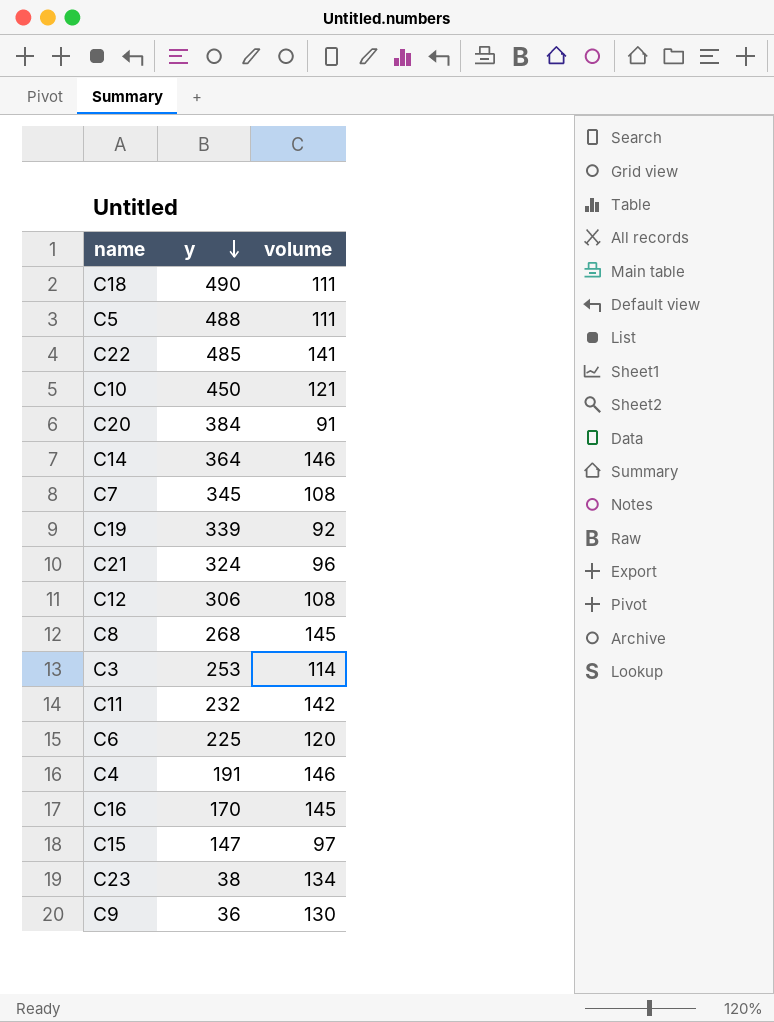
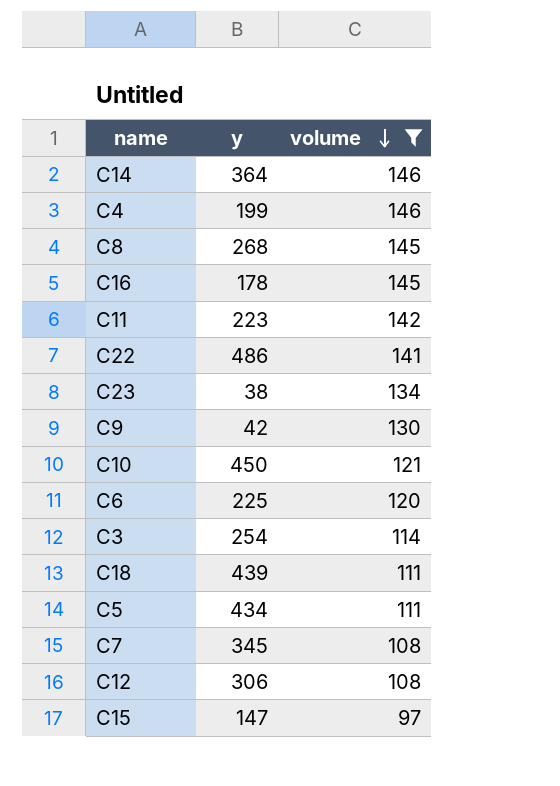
filter: none -> volume >= 97
row order: y descending -> volume descending
C4 | y: 191 -> 199
C16 | y: 170 -> 178
C11 | y: 232 -> 223
C22 | y: 485 -> 486
C9 | y: 36 -> 42
C3 | y: 253 -> 254
C18 | y: 490 -> 439
C5 | y: 488 -> 434

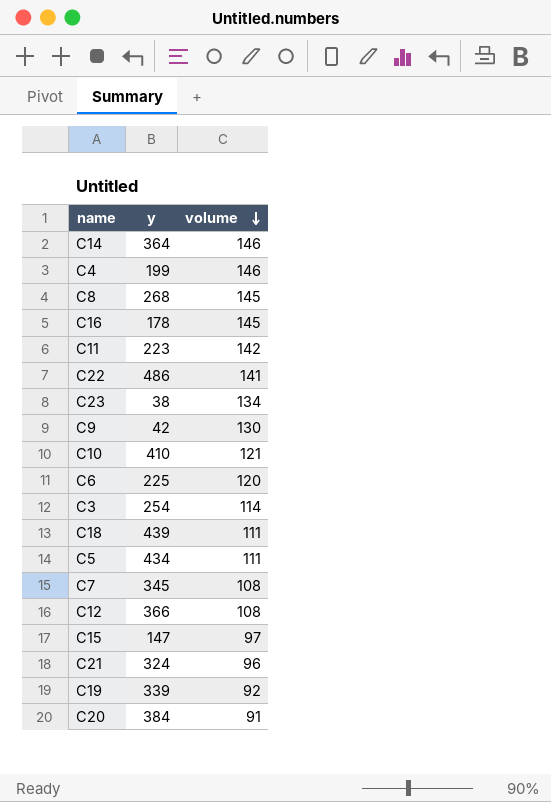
filter: volume >= 97 -> none
C10 | y: 450 -> 410
C12 | y: 306 -> 366

